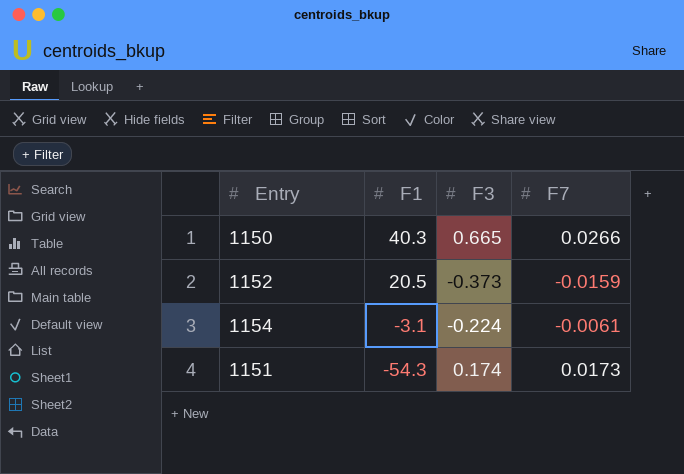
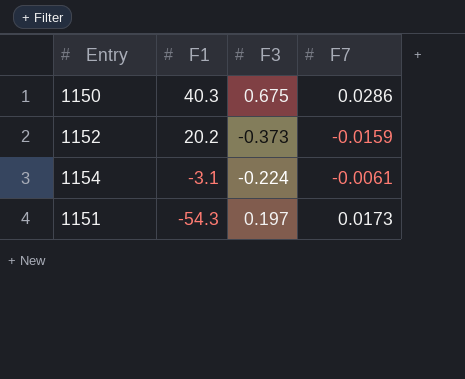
1150 | F3: 0.665 -> 0.675
1150 | F7: 0.0266 -> 0.0286
1152 | F1: 20.5 -> 20.2
1151 | F3: 0.174 -> 0.197

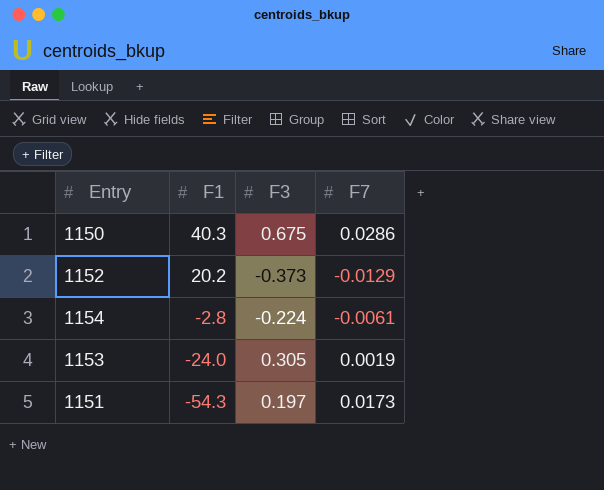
1152 | F7: -0.0159 -> -0.0129
1154 | F1: -3.1 -> -2.8
row 1153: none -> -24.0 | 0.305 | 0.0019

